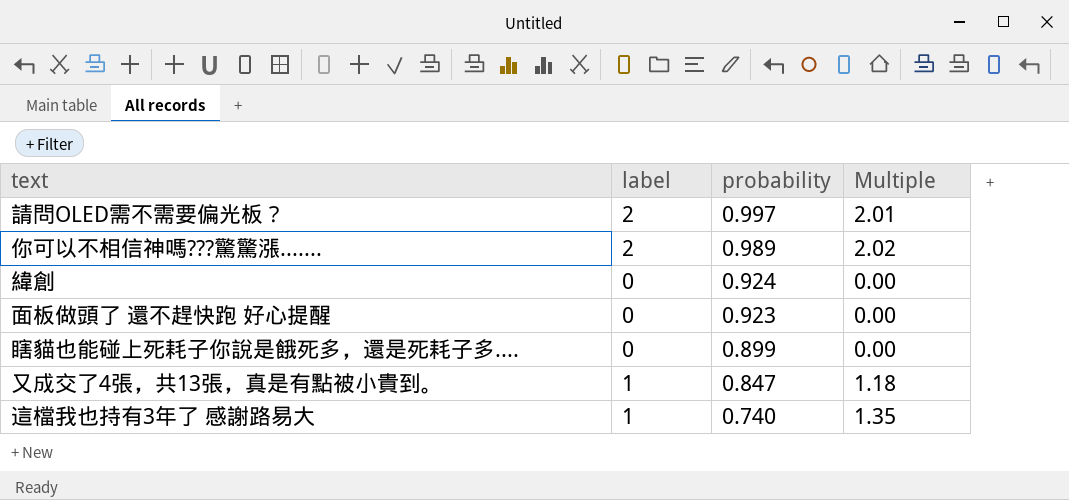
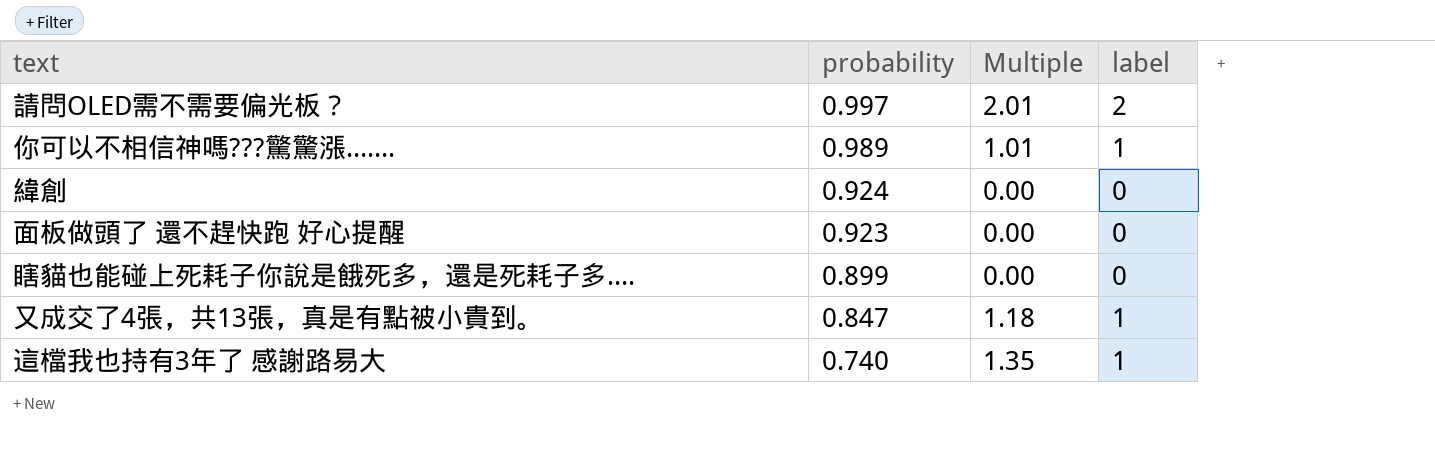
column label | position: 2 -> 4
你可以不相信神嗎???驚驚漲....... | Multiple: 2.02 -> 1.01
你可以不相信神嗎???驚驚漲....... | label: 2 -> 1

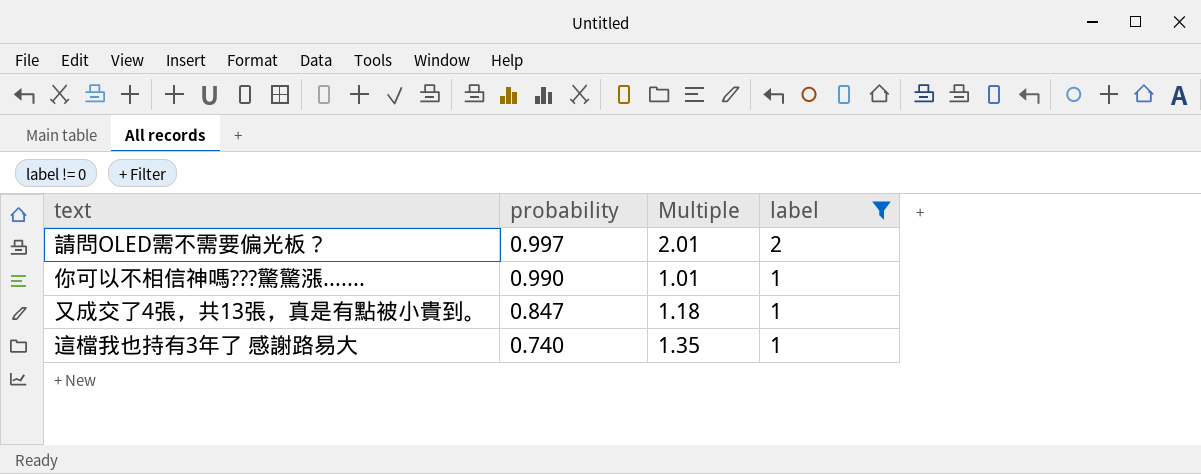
filter: none -> label != 0
你可以不相信神嗎???驚驚漲....... | probability: 0.989 -> 0.990

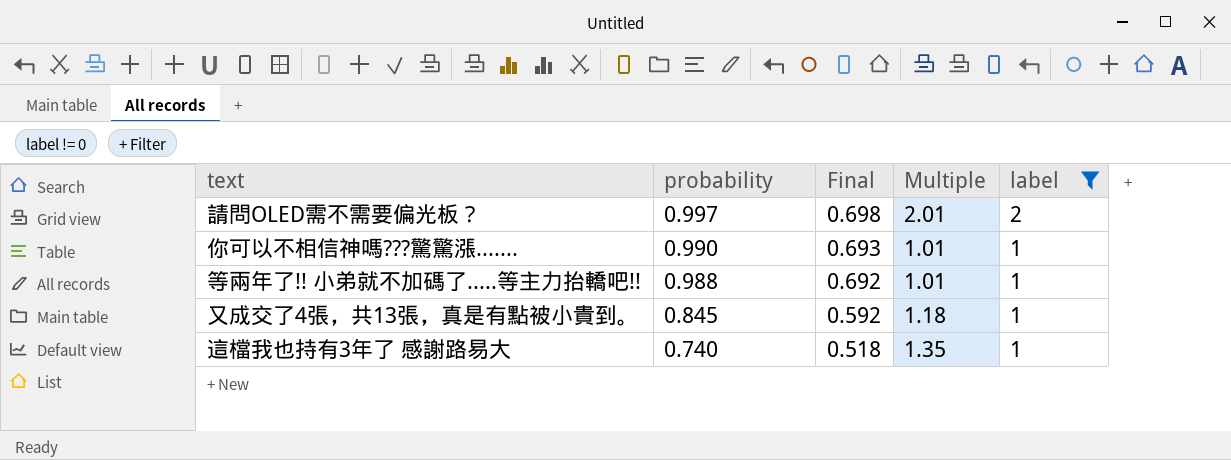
column Final | formula: none -> [probability] * 0.7
row 等兩年了!! 小弟就不加碼了.....等主力抬轎吧!!: none -> 0.988 | 0.692 | 1.01 | 1
又成交了4張，共13張，真是有點被小貴到。 | probability: 0.847 -> 0.845

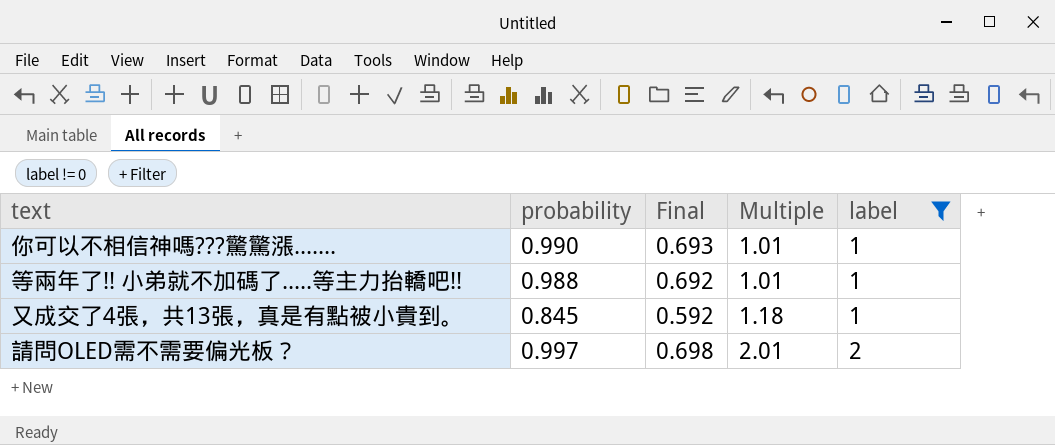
row order: probability descending -> Multiple ascending
row 這檔我也持有3年了 感謝路易大: 0.740 | 0.518 | 1.35 | 1 -> none

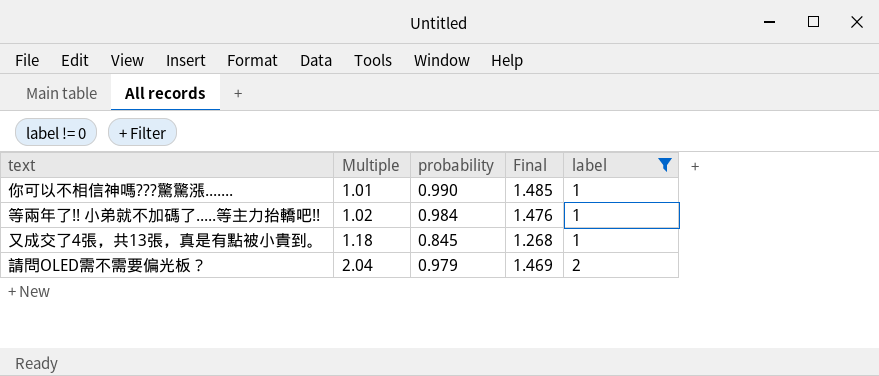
column Multiple | position: 4 -> 2
column Final | formula: [probability] * 0.7 -> [probability] * 1.5
等兩年了!! 小弟就不加碼了.....等主力抬轎吧!! | Multiple: 1.01 -> 1.02
等兩年了!! 小弟就不加碼了.....等主力抬轎吧!! | probability: 0.988 -> 0.984
請問OLED需不需要偏光板？ | Multiple: 2.01 -> 2.04
請問OLED需不需要偏光板？ | probability: 0.997 -> 0.979

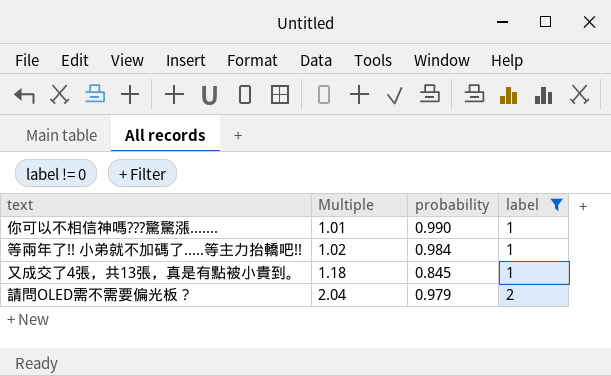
column Final | formula: [probability] * 1.5 -> none

